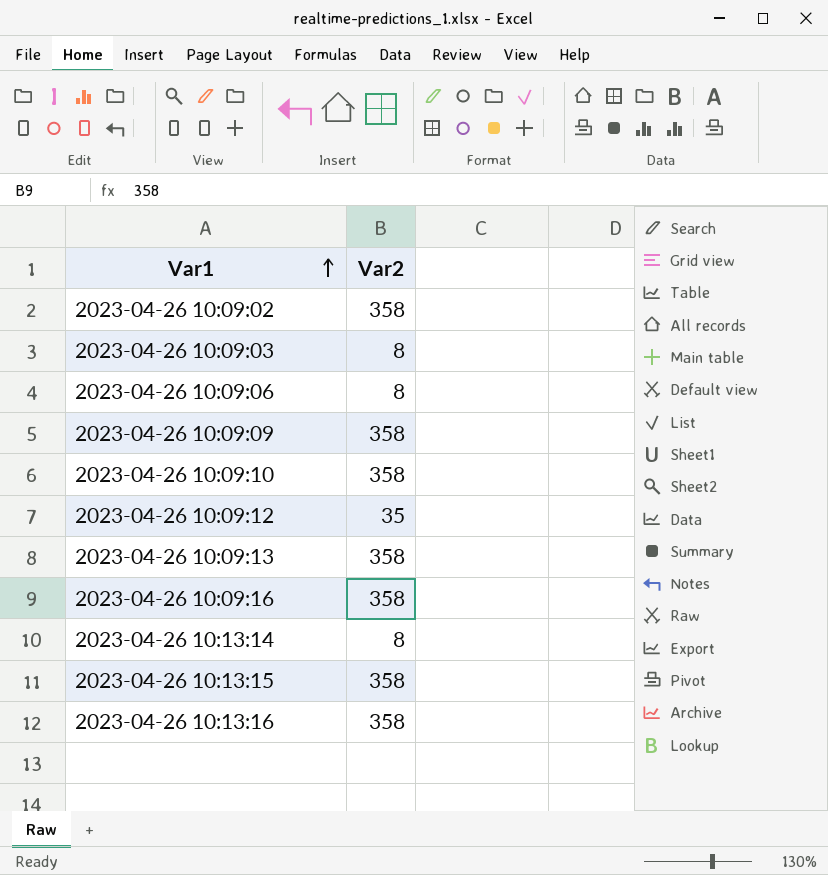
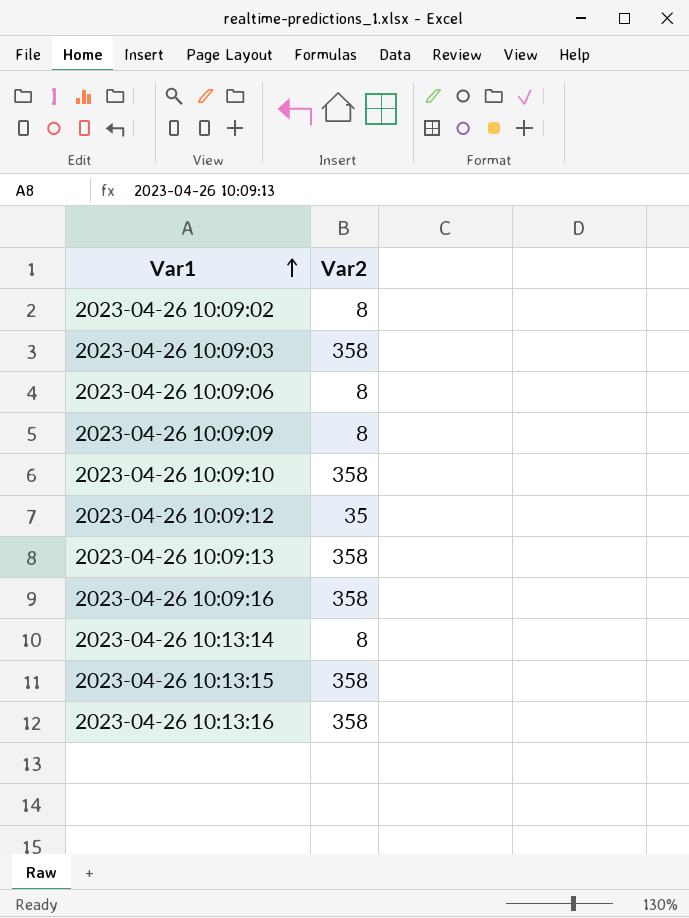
2023-04-26 10:09:02 | Var2: 358 -> 8
2023-04-26 10:09:03 | Var2: 8 -> 358
2023-04-26 10:09:09 | Var2: 358 -> 8

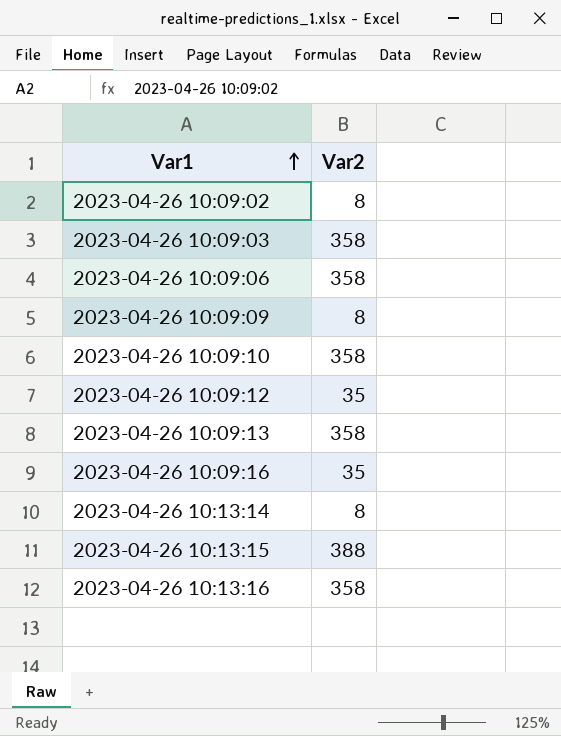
2023-04-26 10:09:06 | Var2: 8 -> 358
2023-04-26 10:09:16 | Var2: 358 -> 35
2023-04-26 10:13:15 | Var2: 358 -> 388

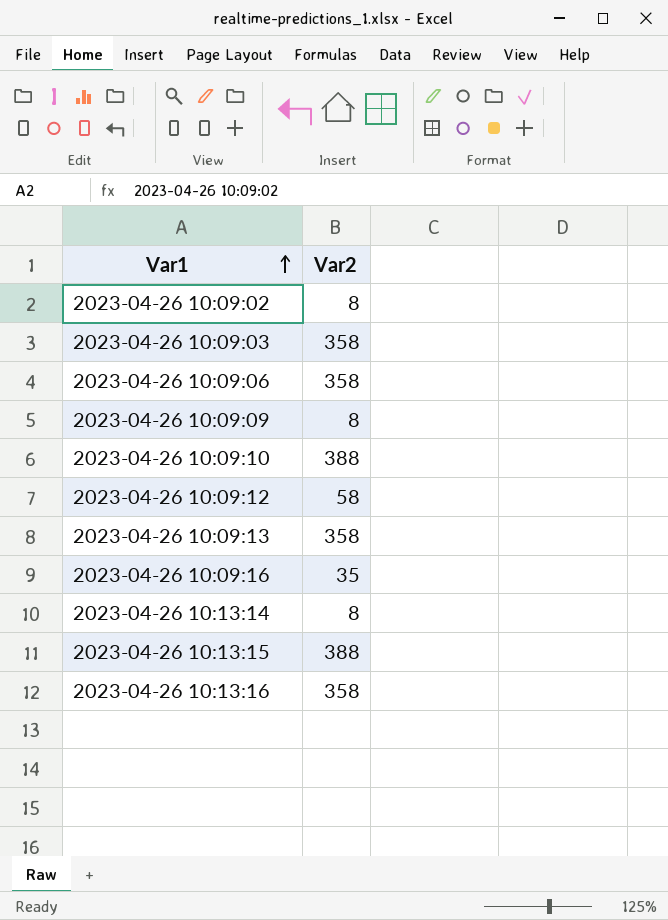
2023-04-26 10:09:10 | Var2: 358 -> 388
2023-04-26 10:09:12 | Var2: 35 -> 58

